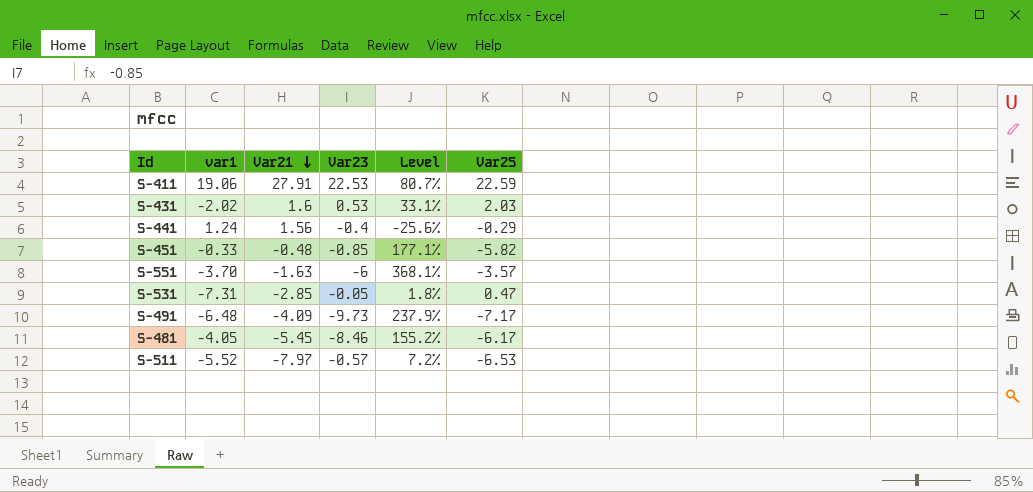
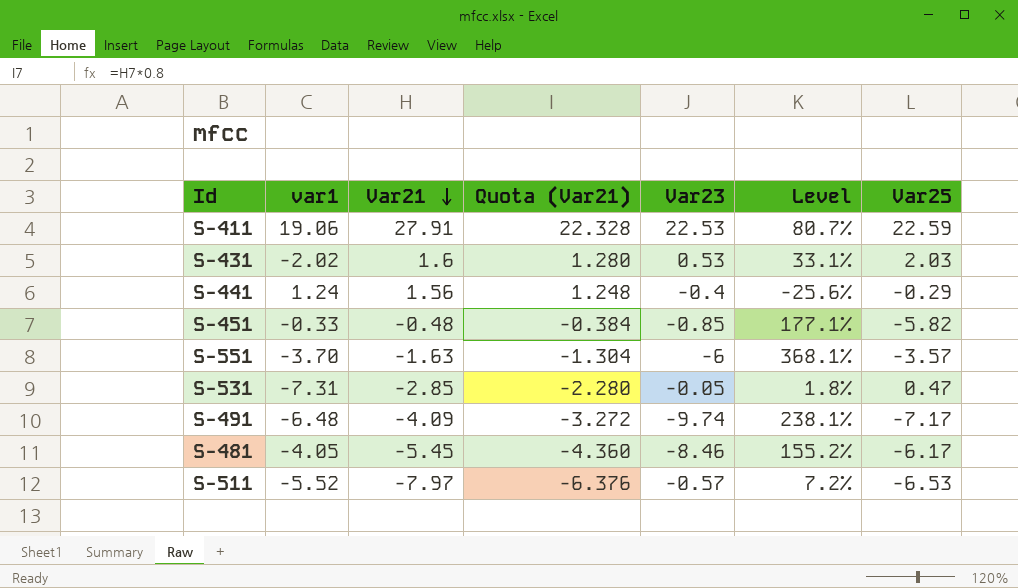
column Quota (Var21) | formula: none -> [Var21] * 0.8
S-491 | Var23: -9.73 -> -9.74
S-491 | Level: 237.9% -> 238.1%

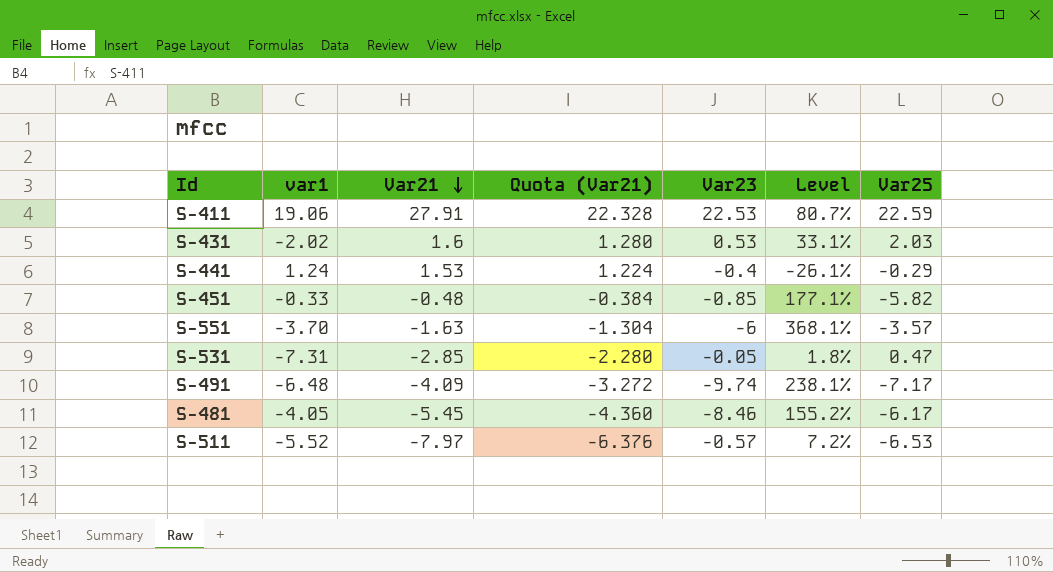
S-441 | Var21: 1.56 -> 1.53
S-441 | Quota (Var21): 1.248 -> 1.224
S-441 | Level: -25.6% -> -26.1%

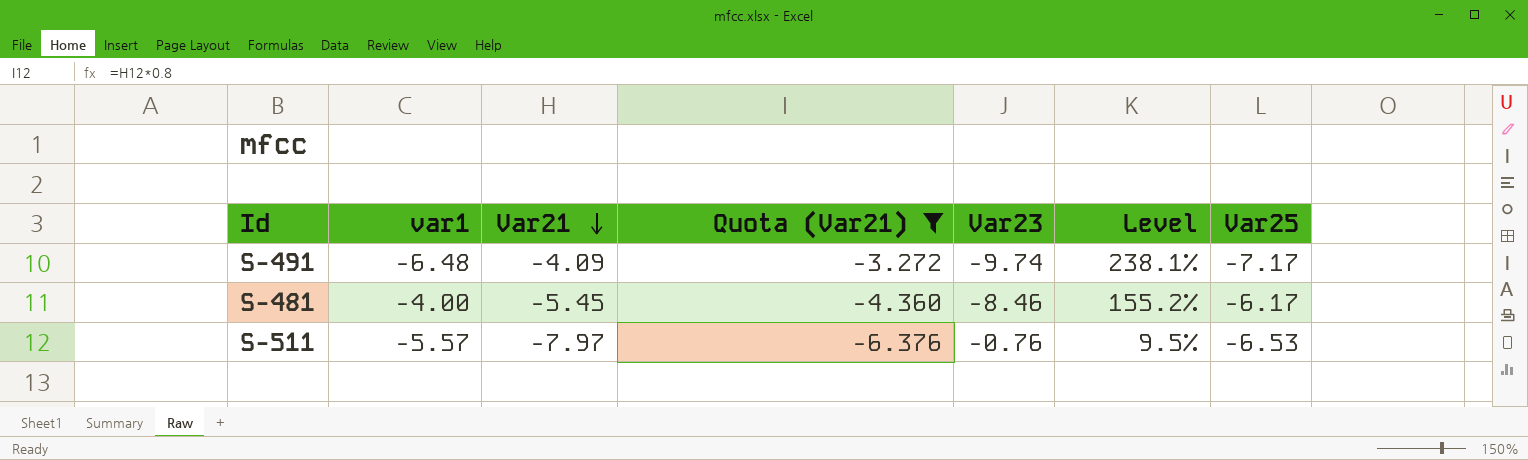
filter: none -> Quota (Var21) <= -3.272
S-481 | var1: -4.05 -> -4.00
S-511 | var1: -5.52 -> -5.57
S-511 | Var23: -0.57 -> -0.76
S-511 | Level: 7.2% -> 9.5%

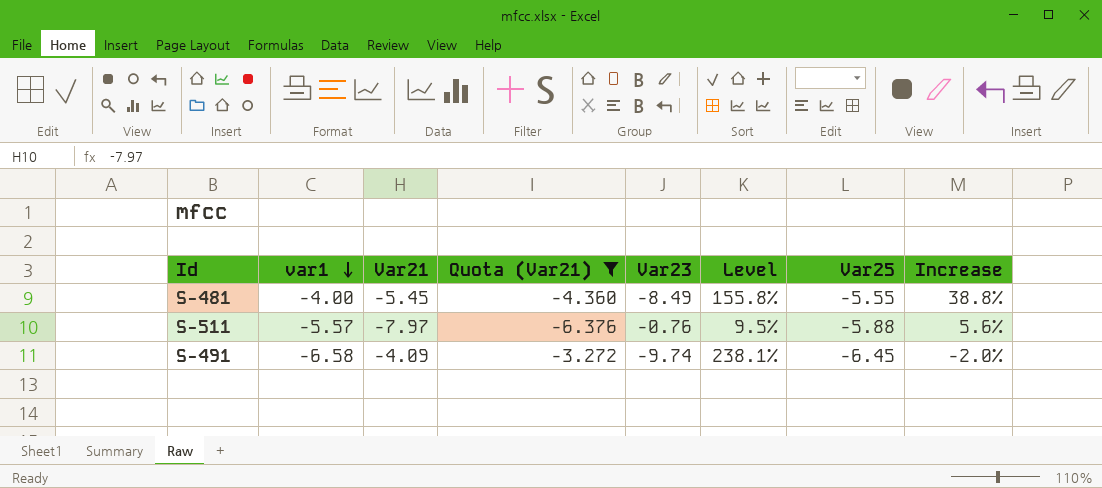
row order: Var21 descending -> var1 descending
column Increase | formula: none -> ([Var25] - [var1]) / [var1]
S-481 | Var23: -8.46 -> -8.49
S-481 | Level: 155.2% -> 155.8%
S-481 | Var25: -6.17 -> -5.55
S-511 | Var25: -6.53 -> -5.88
S-491 | var1: -6.48 -> -6.58
S-491 | Var25: -7.17 -> -6.45

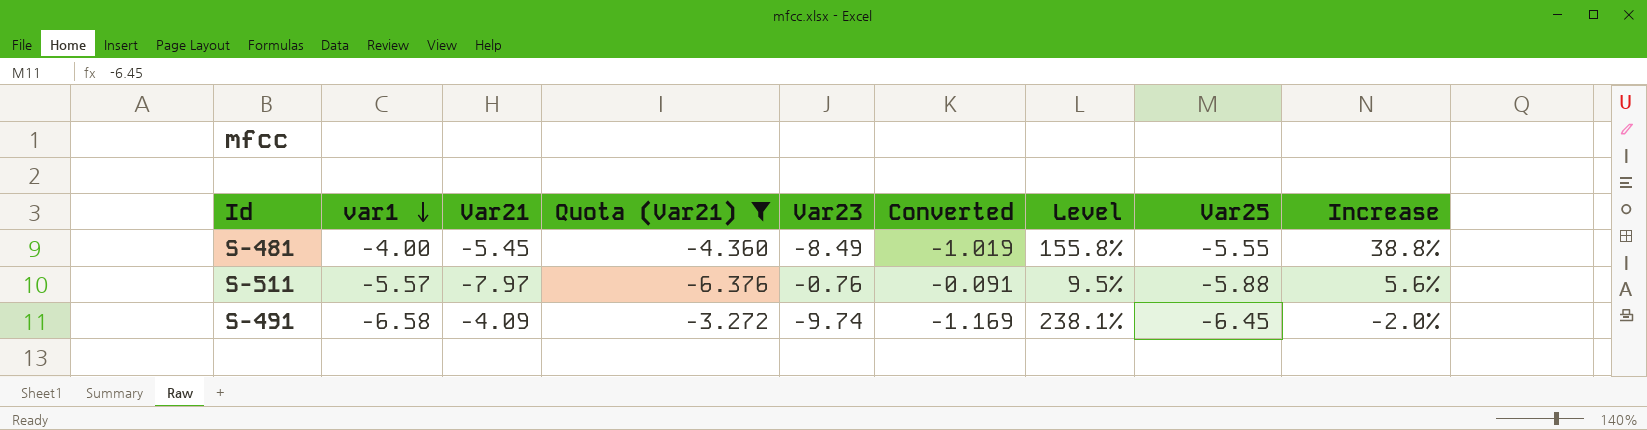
column Converted | formula: none -> [Var23] * 0.12

